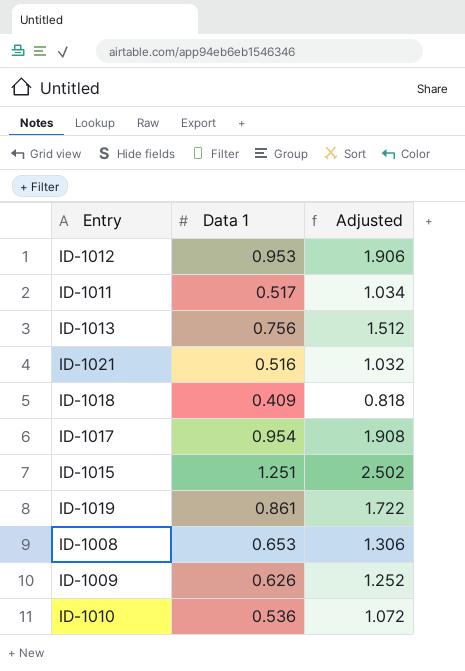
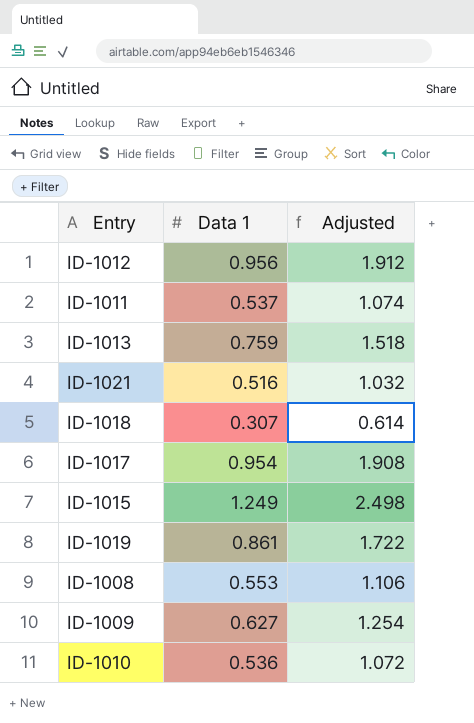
ID-1012 | Data 1: 0.953 -> 0.956
ID-1012 | Adjusted: 1.906 -> 1.912
ID-1011 | Data 1: 0.517 -> 0.537
ID-1011 | Adjusted: 1.034 -> 1.074
ID-1013 | Data 1: 0.756 -> 0.759
ID-1013 | Adjusted: 1.512 -> 1.518
ID-1018 | Data 1: 0.409 -> 0.307
ID-1018 | Adjusted: 0.818 -> 0.614
ID-1015 | Data 1: 1.251 -> 1.249
ID-1015 | Adjusted: 2.502 -> 2.498
ID-1008 | Data 1: 0.653 -> 0.553
ID-1008 | Adjusted: 1.306 -> 1.106
ID-1009 | Data 1: 0.626 -> 0.627
ID-1009 | Adjusted: 1.252 -> 1.254

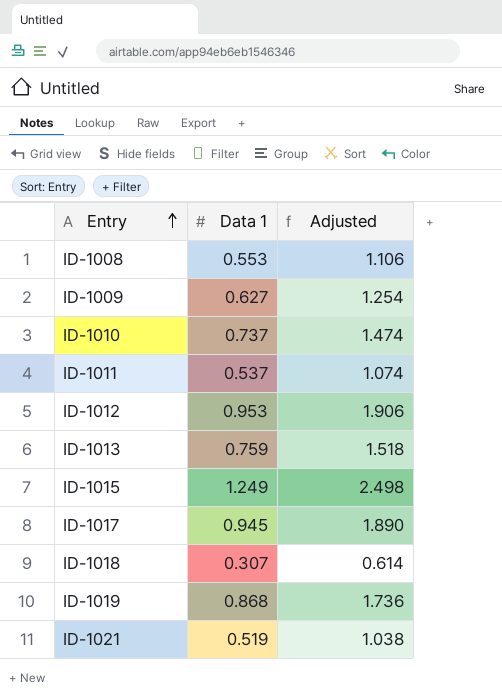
row order: none -> Entry ascending
ID-1010 | Data 1: 0.536 -> 0.737
ID-1010 | Adjusted: 1.072 -> 1.474
ID-1012 | Data 1: 0.956 -> 0.953
ID-1012 | Adjusted: 1.912 -> 1.906
ID-1017 | Data 1: 0.954 -> 0.945
ID-1017 | Adjusted: 1.908 -> 1.890
ID-1019 | Data 1: 0.861 -> 0.868
ID-1019 | Adjusted: 1.722 -> 1.736
ID-1021 | Data 1: 0.516 -> 0.519
ID-1021 | Adjusted: 1.032 -> 1.038

